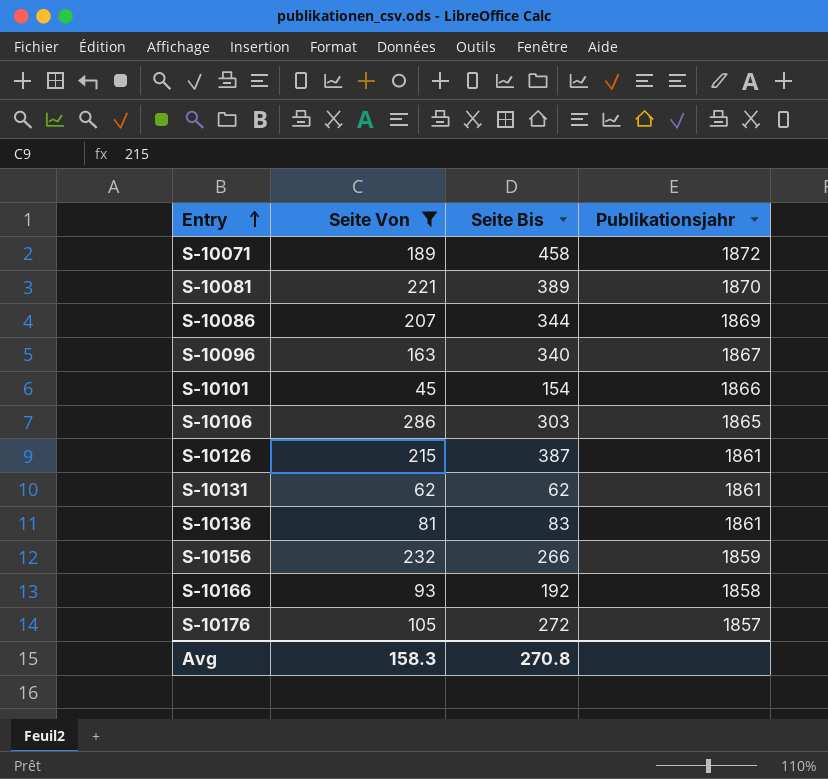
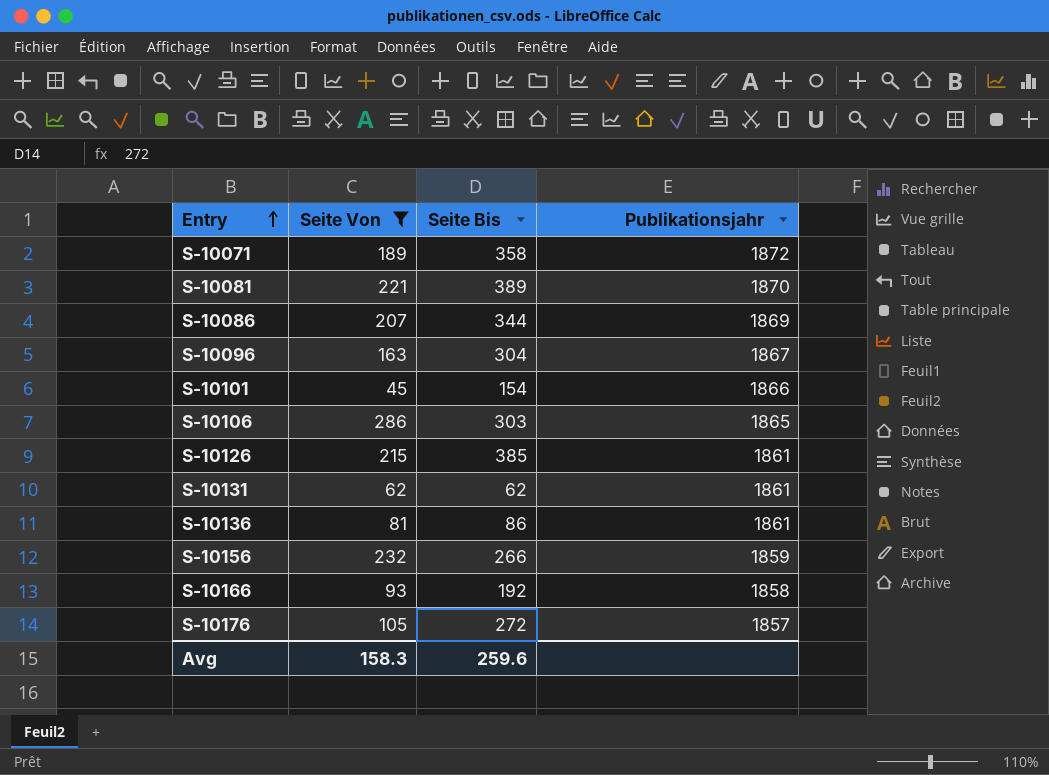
S-10071 | Seite Bis: 458 -> 358
S-10096 | Seite Bis: 340 -> 304
S-10126 | Seite Bis: 387 -> 385
S-10136 | Seite Bis: 83 -> 86
Avg | Seite Bis: 270.8 -> 259.6

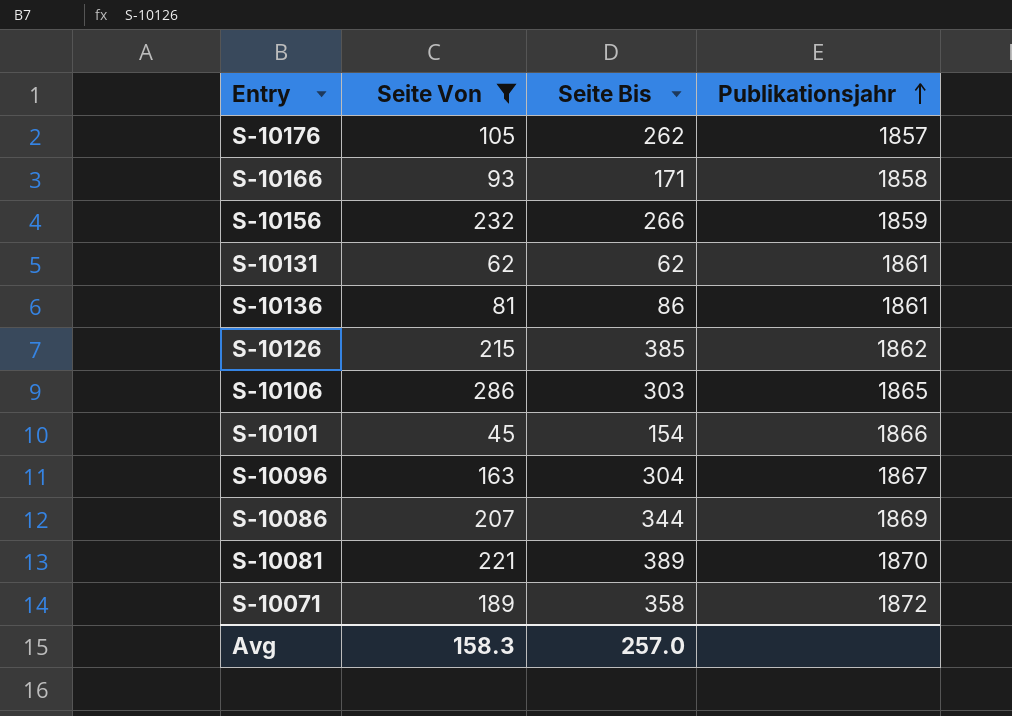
row order: Entry ascending -> Publikationsjahr ascending
S-10176 | Seite Bis: 272 -> 262
S-10166 | Seite Bis: 192 -> 171
S-10126 | Publikationsjahr: 1861 -> 1862
Avg | Seite Bis: 259.6 -> 257.0

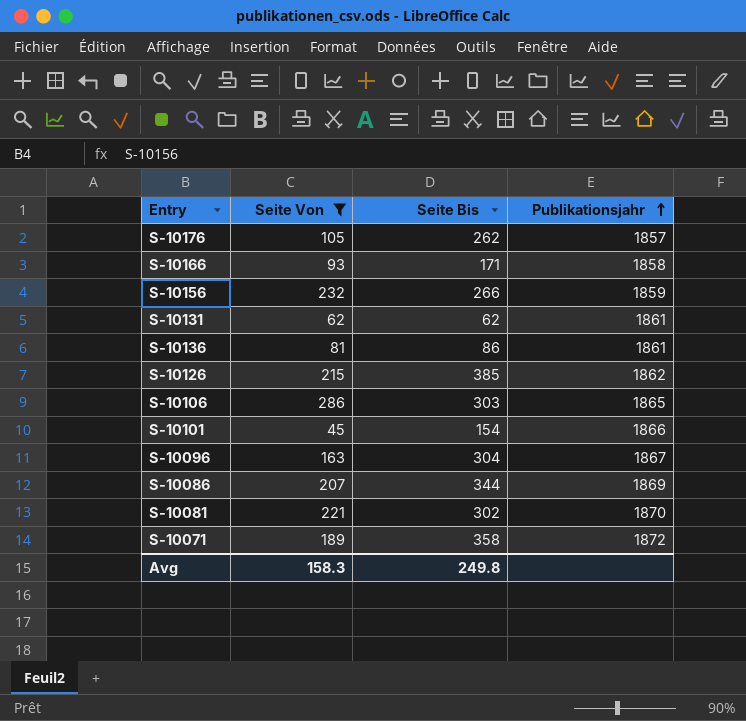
S-10081 | Seite Bis: 389 -> 302
Avg | Seite Bis: 257.0 -> 249.8

